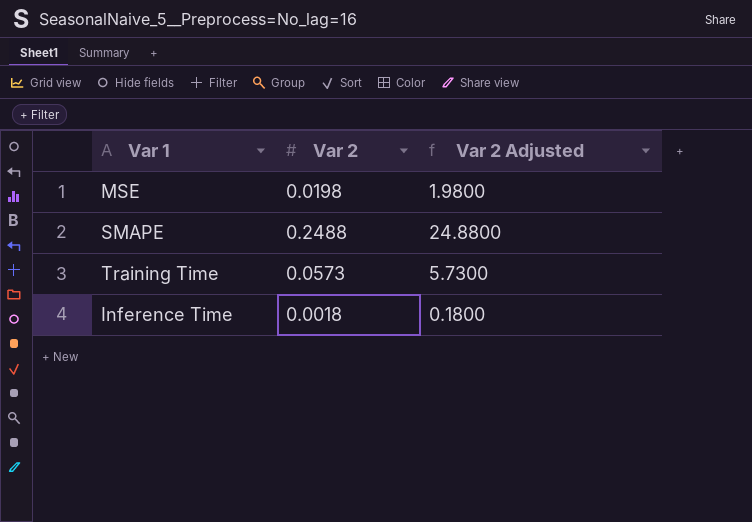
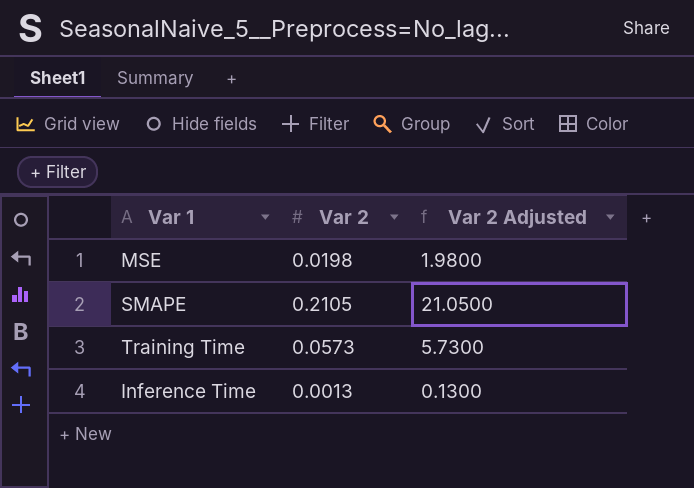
SMAPE | Var 2: 0.2488 -> 0.2105
SMAPE | Var 2 Adjusted: 24.8800 -> 21.0500
Inference Time | Var 2: 0.0018 -> 0.0013
Inference Time | Var 2 Adjusted: 0.1800 -> 0.1300

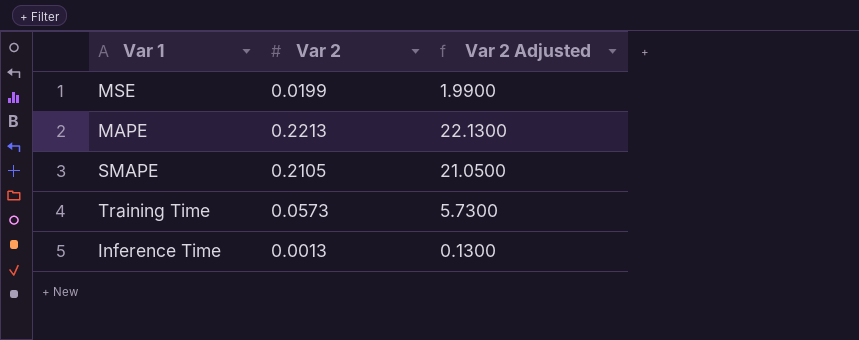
MSE | Var 2: 0.0198 -> 0.0199
MSE | Var 2 Adjusted: 1.9800 -> 1.9900
row MAPE: none -> 0.2213 | 22.1300

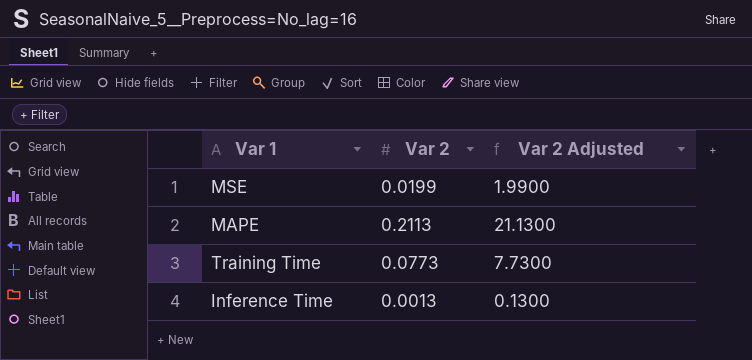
row SMAPE: 0.2105 | 21.0500 -> none
MAPE | Var 2: 0.2213 -> 0.2113
MAPE | Var 2 Adjusted: 22.1300 -> 21.1300
Training Time | Var 2: 0.0573 -> 0.0773
Training Time | Var 2 Adjusted: 5.7300 -> 7.7300

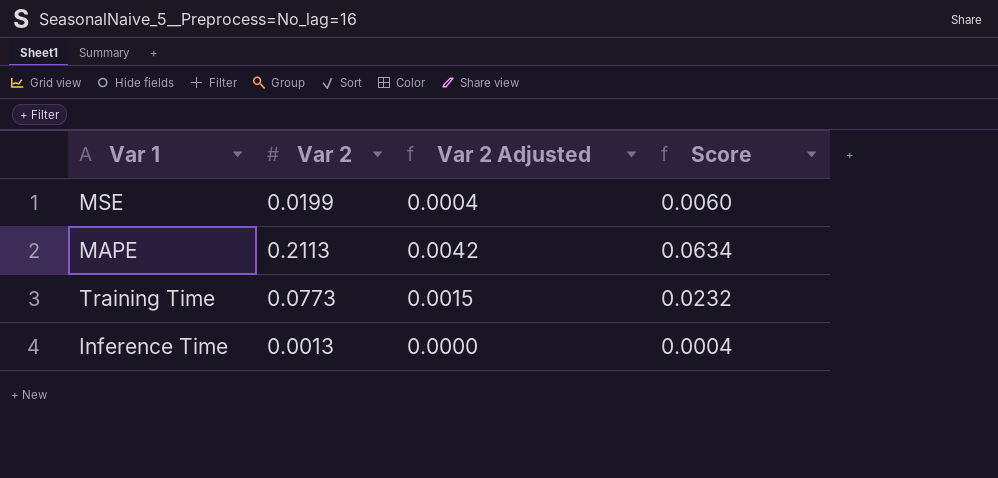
column Var 2 Adjusted | formula: [Var 2] * 100 -> [Var 2] * 0.02
column Score | formula: none -> [Var 2] * 0.3

